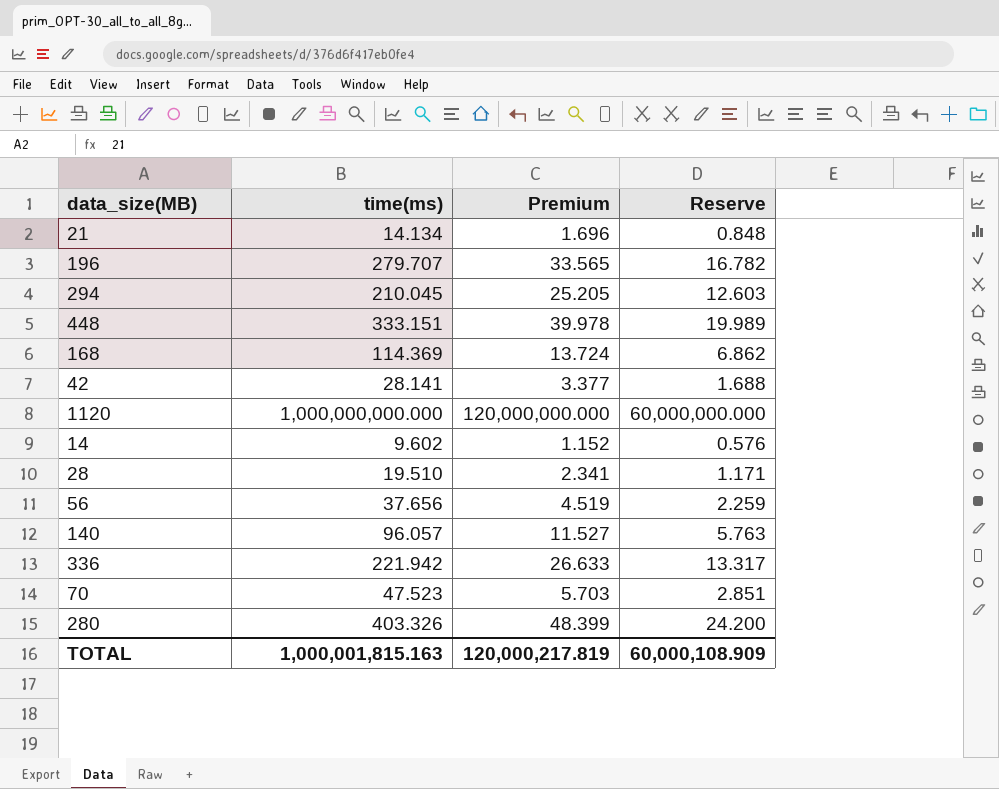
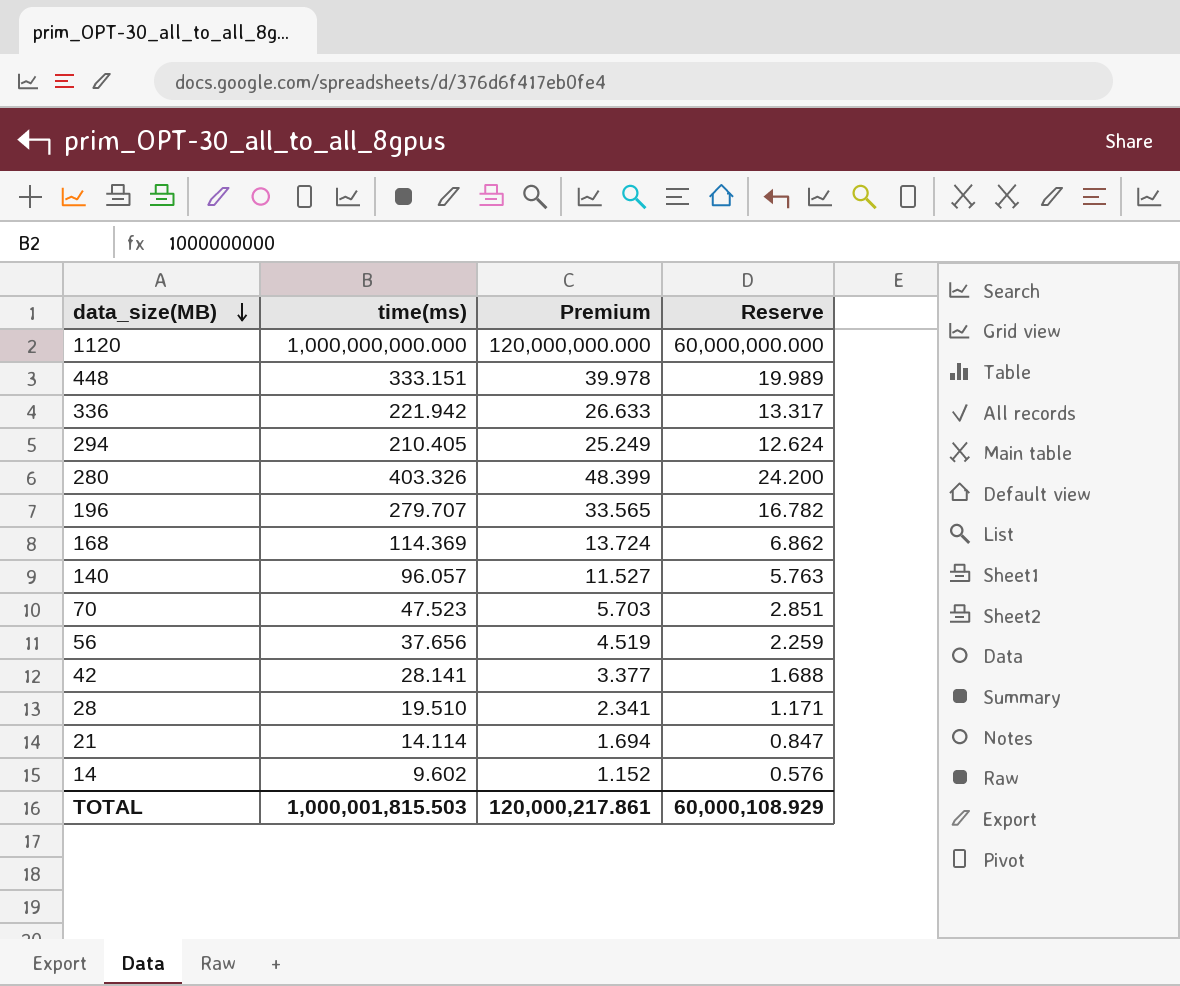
row order: none -> data_size(MB) descending
294 | time(ms): 210.045 -> 210.405
294 | Premium: 25.205 -> 25.249
294 | Reserve: 12.603 -> 12.624
21 | time(ms): 14.134 -> 14.114
21 | Premium: 1.696 -> 1.694
21 | Reserve: 0.848 -> 0.847
TOTAL | time(ms): 1,000,001,815.163 -> 1,000,001,815.503
TOTAL | Premium: 120,000,217.819 -> 120,000,217.861
TOTAL | Reserve: 60,000,108.909 -> 60,000,108.929

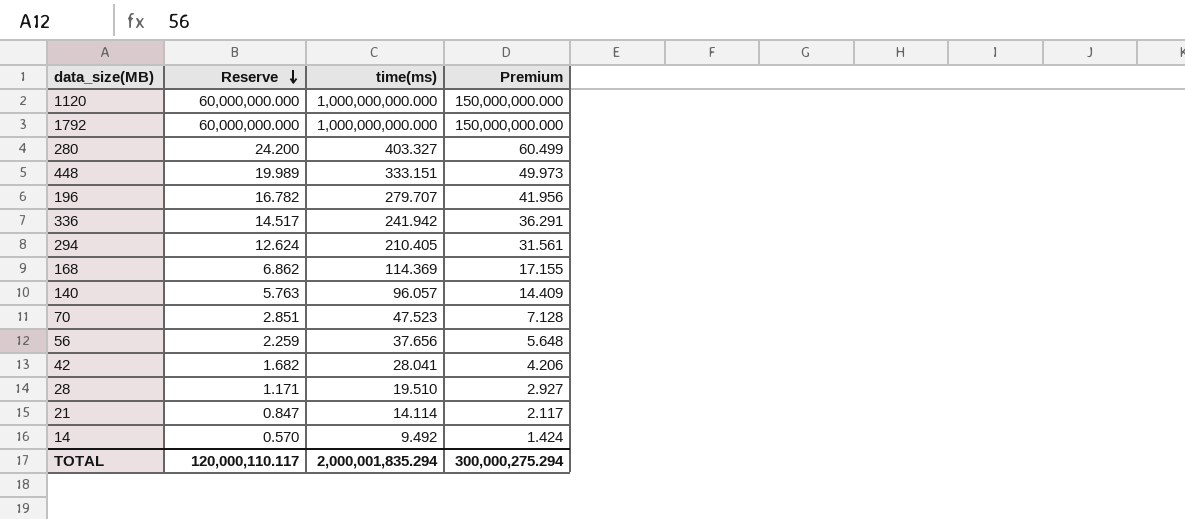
row order: data_size(MB) descending -> Reserve descending
column Reserve | position: 4 -> 2
column Premium | formula: [time(ms)] * 0.12 -> [time(ms)] * 0.15
row 1792: none -> 60,000,000.000 | 1,000,000,000.000 | 150,000,000.000
280 | time(ms): 403.326 -> 403.327
336 | Reserve: 13.317 -> 14.517
336 | time(ms): 221.942 -> 241.942
42 | Reserve: 1.688 -> 1.682
42 | time(ms): 28.141 -> 28.041
14 | Reserve: 0.576 -> 0.570
14 | time(ms): 9.602 -> 9.492
TOTAL | Reserve: 60,000,108.929 -> 120,000,110.117
TOTAL | time(ms): 1,000,001,815.503 -> 2,000,001,835.294
TOTAL | Premium: 120,000,217.861 -> 300,000,275.294

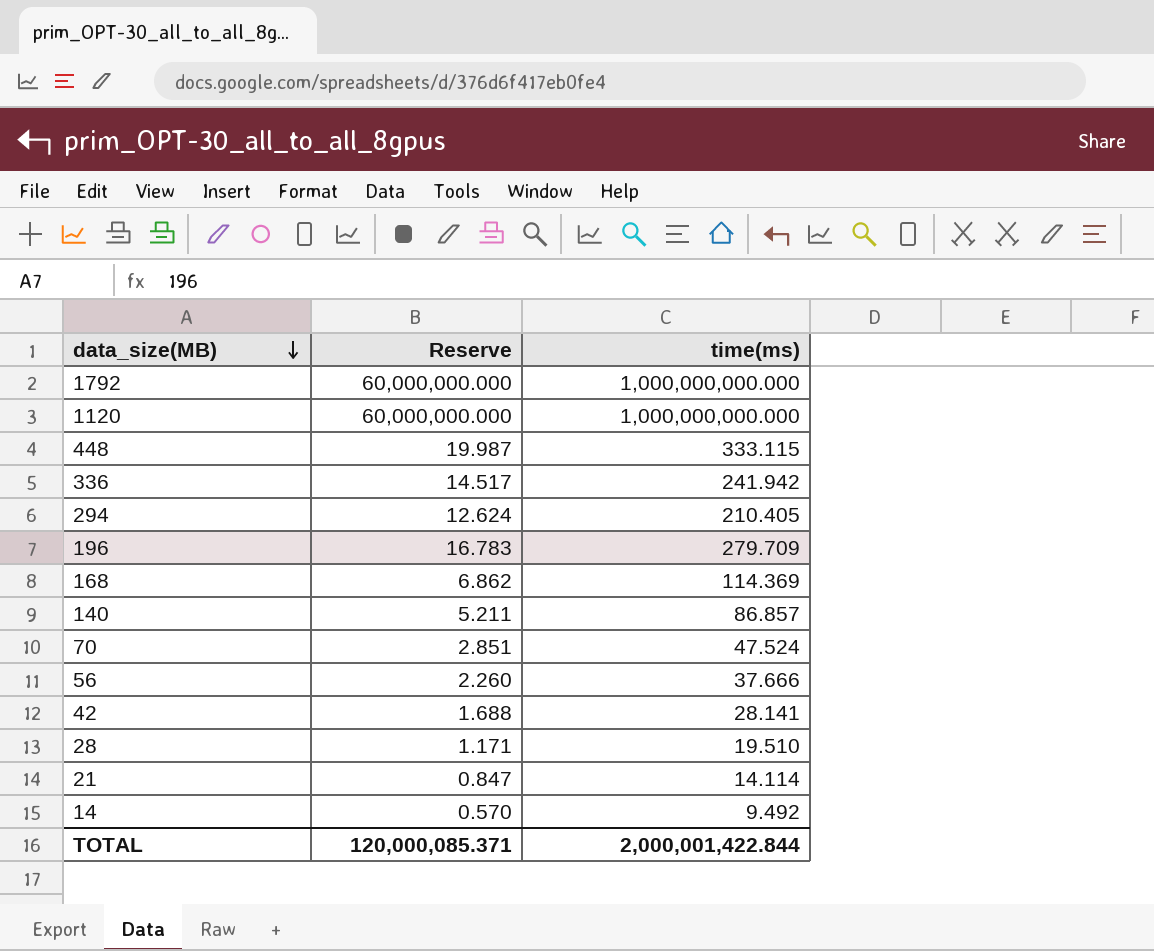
row order: Reserve descending -> data_size(MB) descending
column Premium | formula: [time(ms)] * 0.15 -> none
row 280: 24.200 | 403.327 | 60.499 -> none
448 | Reserve: 19.989 -> 19.987
448 | time(ms): 333.151 -> 333.115
196 | Reserve: 16.782 -> 16.783
196 | time(ms): 279.707 -> 279.709
140 | Reserve: 5.763 -> 5.211
140 | time(ms): 96.057 -> 86.857
70 | time(ms): 47.523 -> 47.524
56 | Reserve: 2.259 -> 2.260
56 | time(ms): 37.656 -> 37.666
42 | Reserve: 1.682 -> 1.688
42 | time(ms): 28.041 -> 28.141
TOTAL | Reserve: 120,000,110.117 -> 120,000,085.371
TOTAL | time(ms): 2,000,001,835.294 -> 2,000,001,422.844

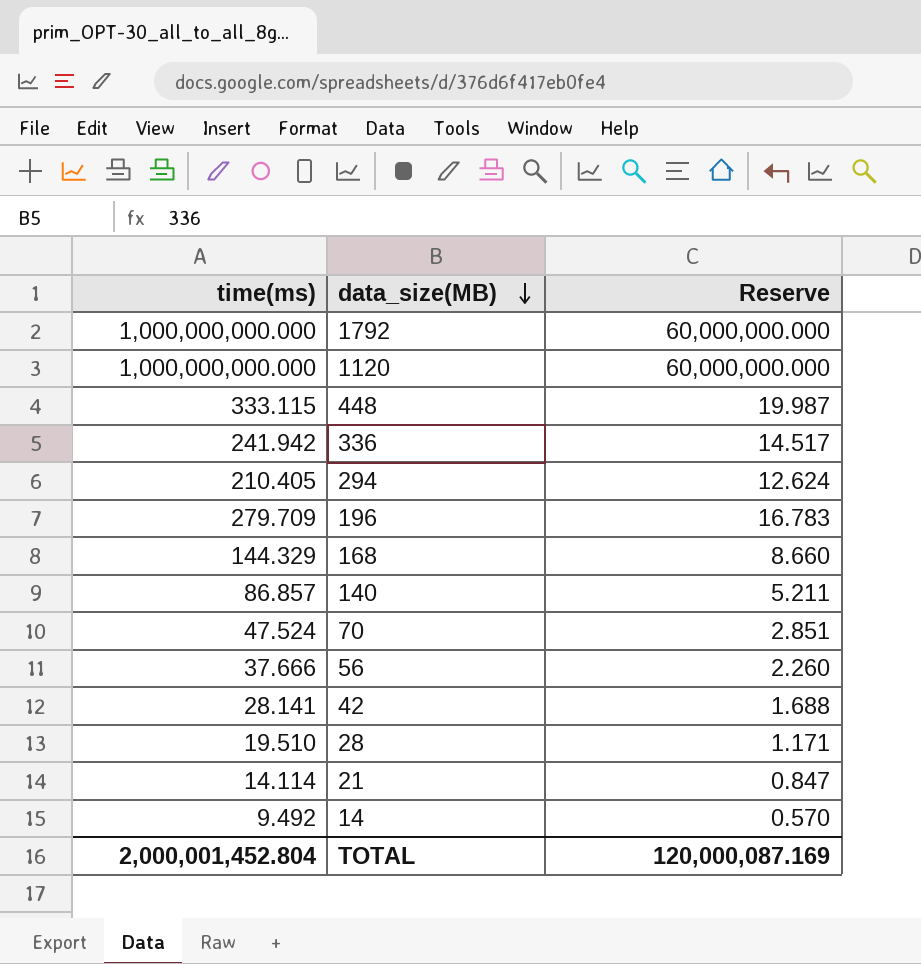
column time(ms) | position: 3 -> 1
168 | time(ms): 114.369 -> 144.329
168 | Reserve: 6.862 -> 8.660
TOTAL | time(ms): 2,000,001,422.844 -> 2,000,001,452.804
TOTAL | Reserve: 120,000,085.371 -> 120,000,087.169

